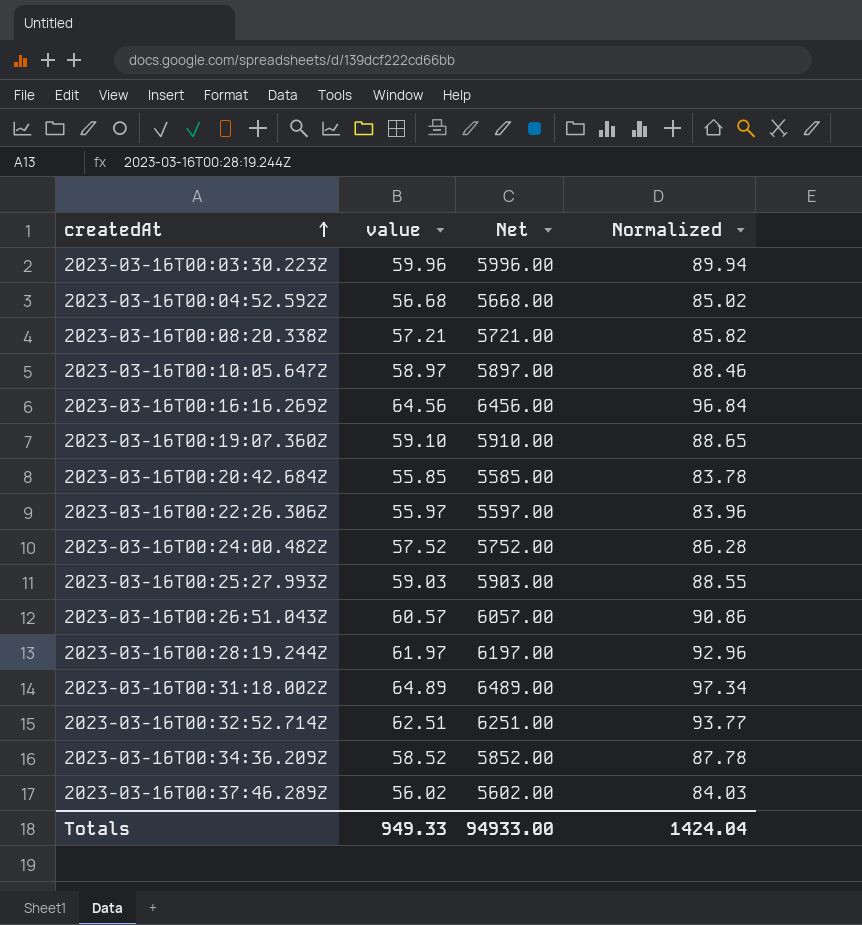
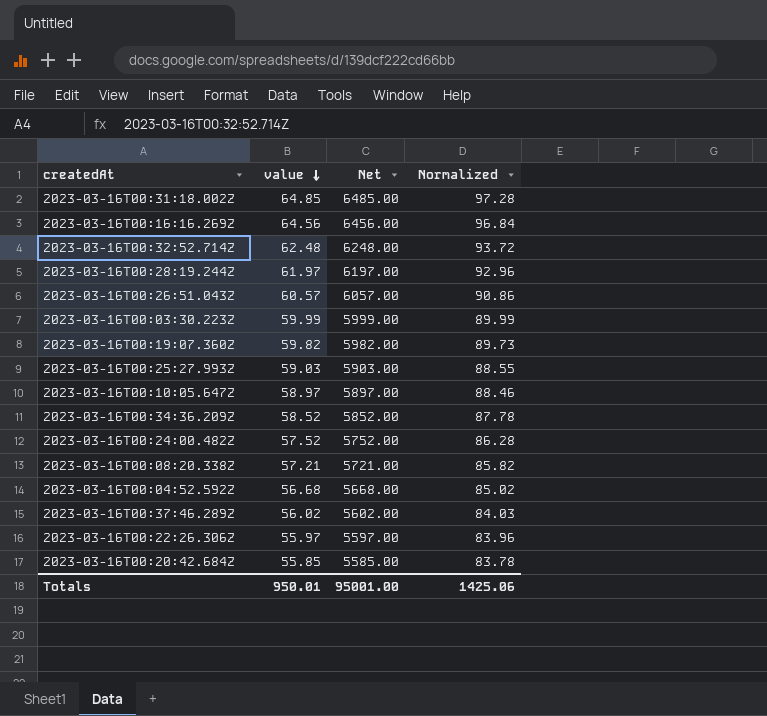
row order: createdAt ascending -> value descending
2023-03-16T00:31:18.002Z | value: 64.89 -> 64.85
2023-03-16T00:31:18.002Z | Net: 6489.00 -> 6485.00
2023-03-16T00:31:18.002Z | Normalized: 97.34 -> 97.28
2023-03-16T00:32:52.714Z | value: 62.51 -> 62.48
2023-03-16T00:32:52.714Z | Net: 6251.00 -> 6248.00
2023-03-16T00:32:52.714Z | Normalized: 93.77 -> 93.72
2023-03-16T00:03:30.223Z | value: 59.96 -> 59.99
2023-03-16T00:03:30.223Z | Net: 5996.00 -> 5999.00
2023-03-16T00:03:30.223Z | Normalized: 89.94 -> 89.99
2023-03-16T00:19:07.360Z | value: 59.10 -> 59.82
2023-03-16T00:19:07.360Z | Net: 5910.00 -> 5982.00
2023-03-16T00:19:07.360Z | Normalized: 88.65 -> 89.73
Totals | value: 949.33 -> 950.01
Totals | Net: 94933.00 -> 95001.00
Totals | Normalized: 1424.04 -> 1425.06

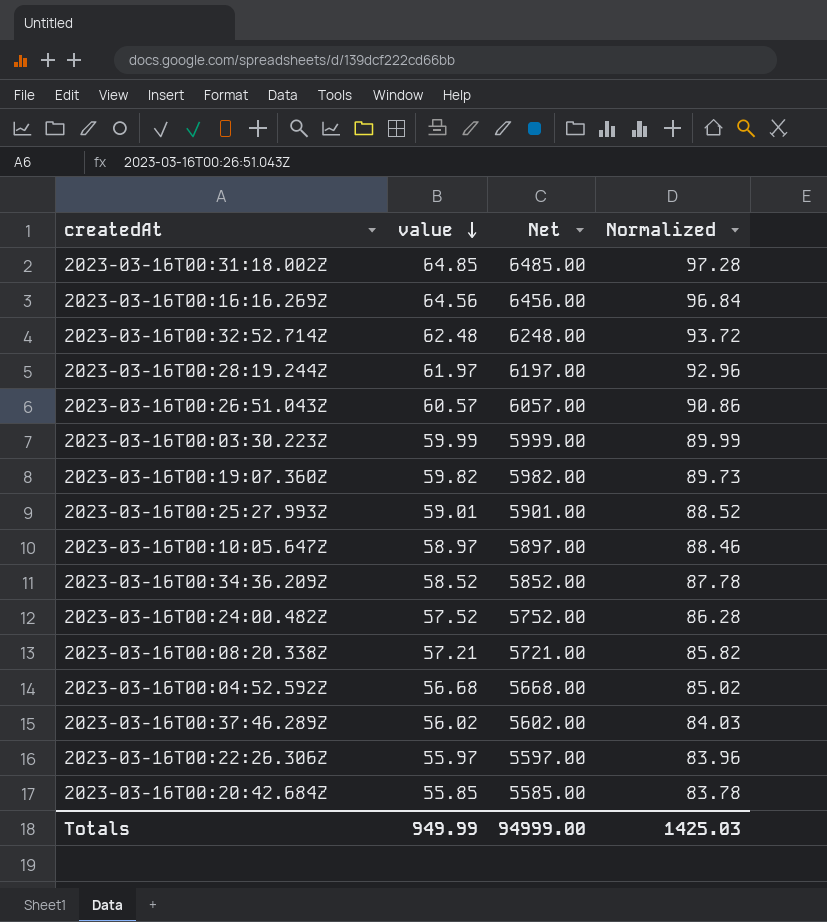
2023-03-16T00:25:27.993Z | value: 59.03 -> 59.01
2023-03-16T00:25:27.993Z | Net: 5903.00 -> 5901.00
2023-03-16T00:25:27.993Z | Normalized: 88.55 -> 88.52
Totals | value: 950.01 -> 949.99
Totals | Net: 95001.00 -> 94999.00
Totals | Normalized: 1425.06 -> 1425.03

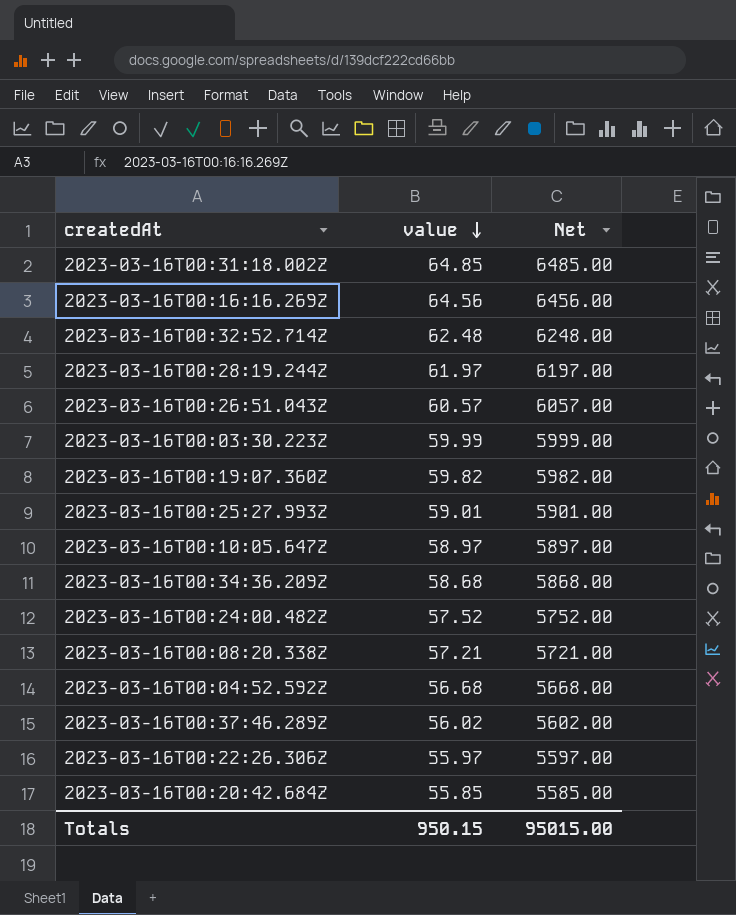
column Normalized | formula: [value] * 1.5 -> none
2023-03-16T00:34:36.209Z | value: 58.52 -> 58.68
2023-03-16T00:34:36.209Z | Net: 5852.00 -> 5868.00
Totals | value: 949.99 -> 950.15
Totals | Net: 94999.00 -> 95015.00

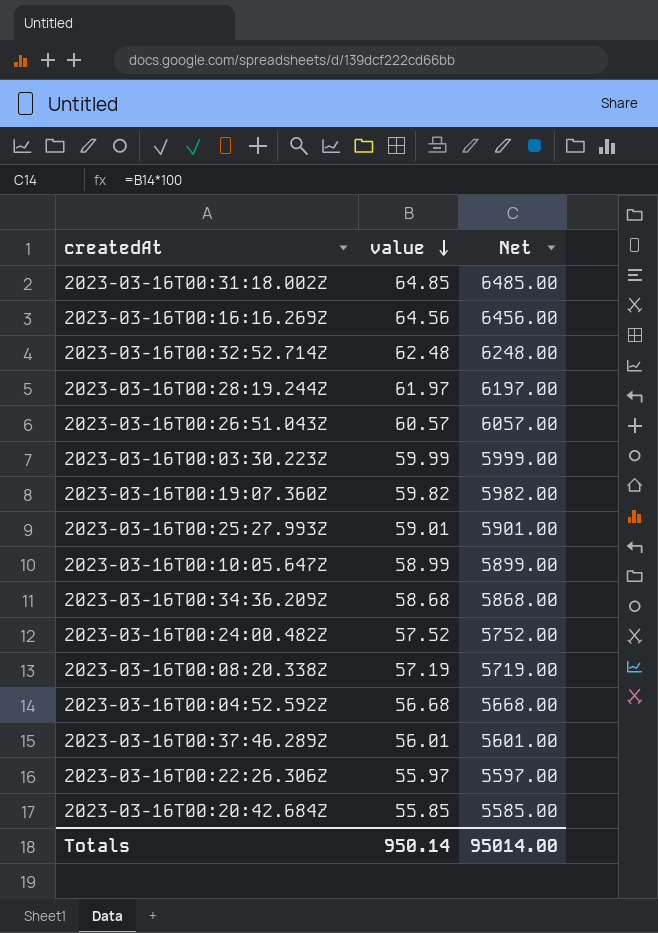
2023-03-16T00:10:05.647Z | value: 58.97 -> 58.99
2023-03-16T00:10:05.647Z | Net: 5897.00 -> 5899.00
2023-03-16T00:08:20.338Z | value: 57.21 -> 57.19
2023-03-16T00:08:20.338Z | Net: 5721.00 -> 5719.00
2023-03-16T00:37:46.289Z | value: 56.02 -> 56.01
2023-03-16T00:37:46.289Z | Net: 5602.00 -> 5601.00
Totals | value: 950.15 -> 950.14
Totals | Net: 95015.00 -> 95014.00

